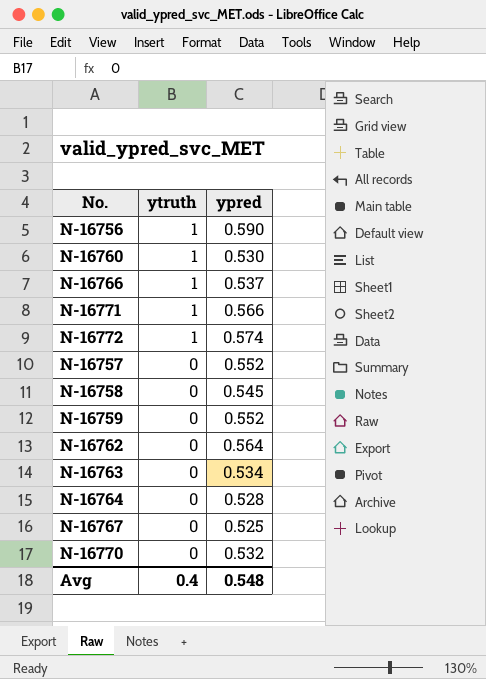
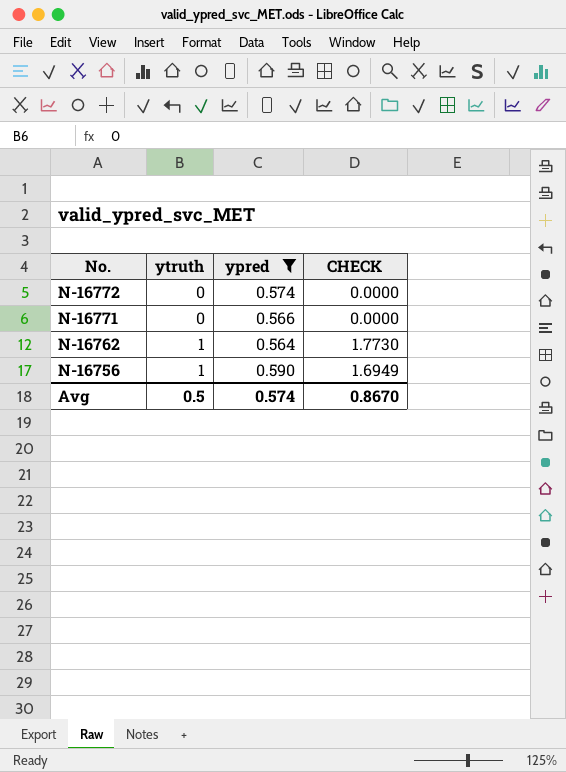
filter: none -> ypred >= 0.564
row order: ytruth descending -> No. descending
column CHECK | formula: none -> [ytruth] / [ypred]
N-16772 | ytruth: 1 -> 0
N-16771 | ytruth: 1 -> 0
N-16762 | ytruth: 0 -> 1
Avg | ytruth: 0.4 -> 0.5
Avg | ypred: 0.548 -> 0.574

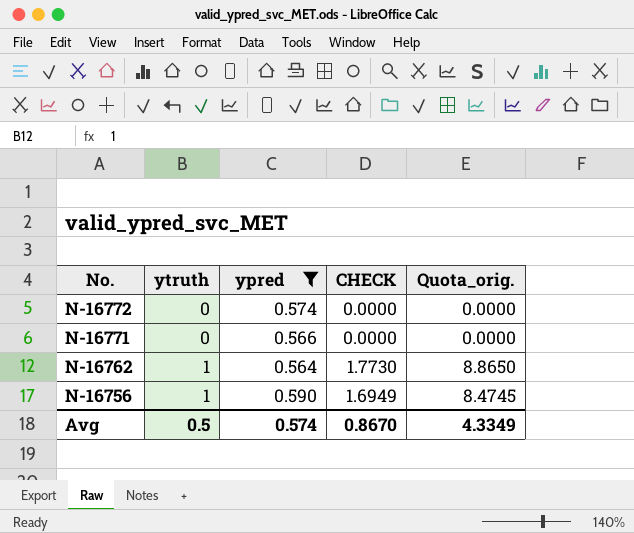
column Quota_orig. | formula: none -> [CHECK] * 5

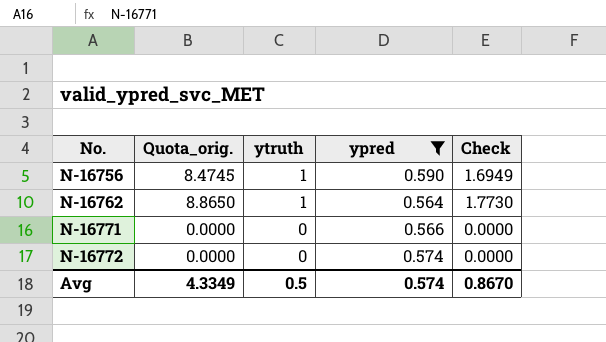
row order: No. descending -> No. ascending
column Quota_orig. | position: 5 -> 2
column name: CHECK -> Check

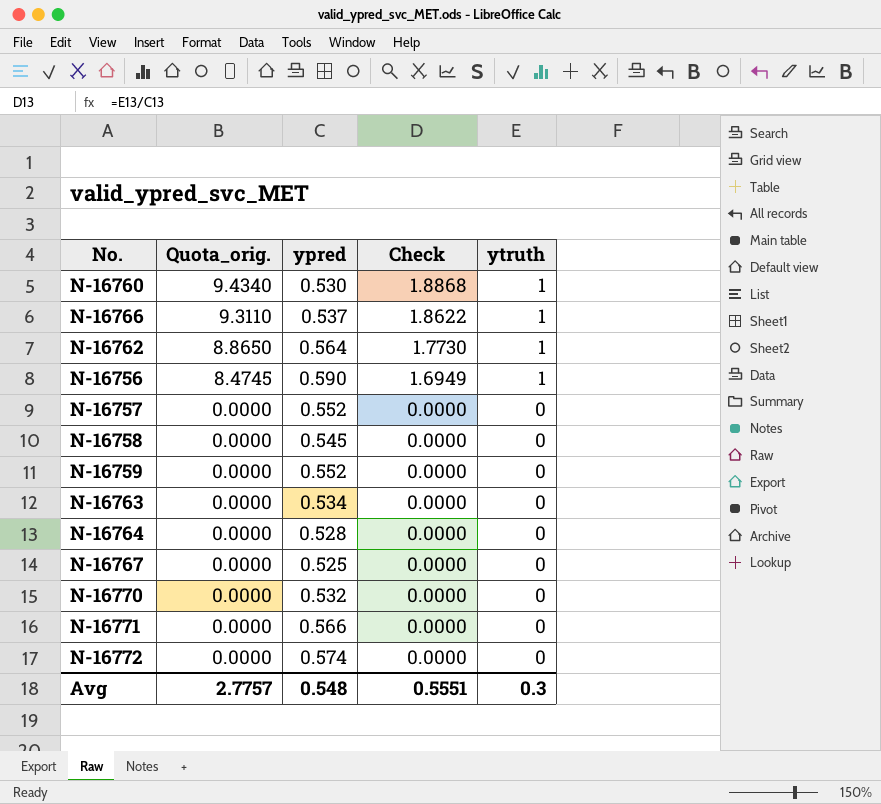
filter: ypred >= 0.564 -> none
row order: No. ascending -> Quota_orig. descending
column ytruth | position: 3 -> 5
Avg | Quota_orig.: 4.3349 -> 2.7757
Avg | ypred: 0.574 -> 0.548
Avg | Check: 0.8670 -> 0.5551
Avg | ytruth: 0.5 -> 0.3

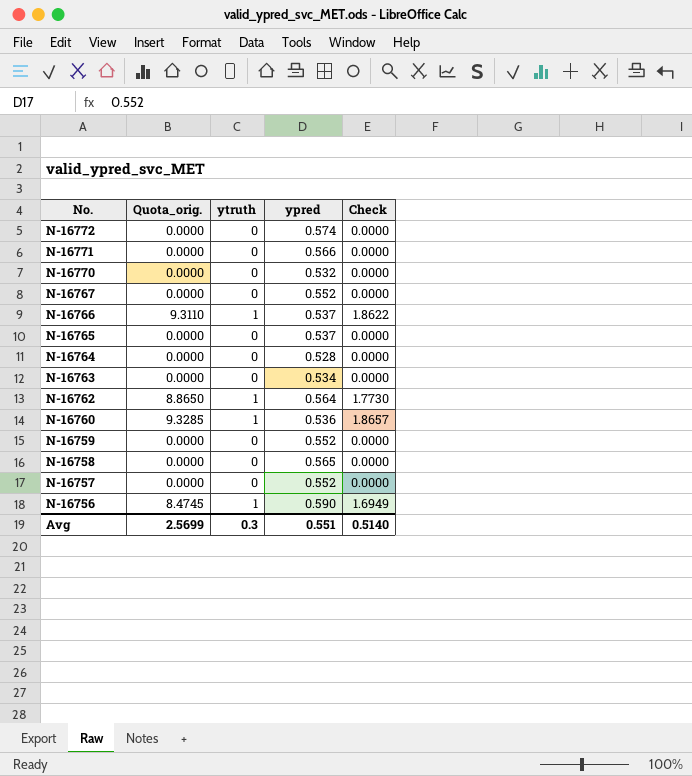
row order: Quota_orig. descending -> No. descending
column ytruth | position: 5 -> 3
N-16767 | ypred: 0.525 -> 0.552
row N-16765: none -> 0.0000 | 0 | 0.537 | 0.0000
N-16760 | Quota_orig.: 9.4340 -> 9.3285
N-16760 | ypred: 0.530 -> 0.536
N-16760 | Check: 1.8868 -> 1.8657
N-16758 | ypred: 0.545 -> 0.565
Avg | Quota_orig.: 2.7757 -> 2.5699
Avg | ypred: 0.548 -> 0.551
Avg | Check: 0.5551 -> 0.5140

